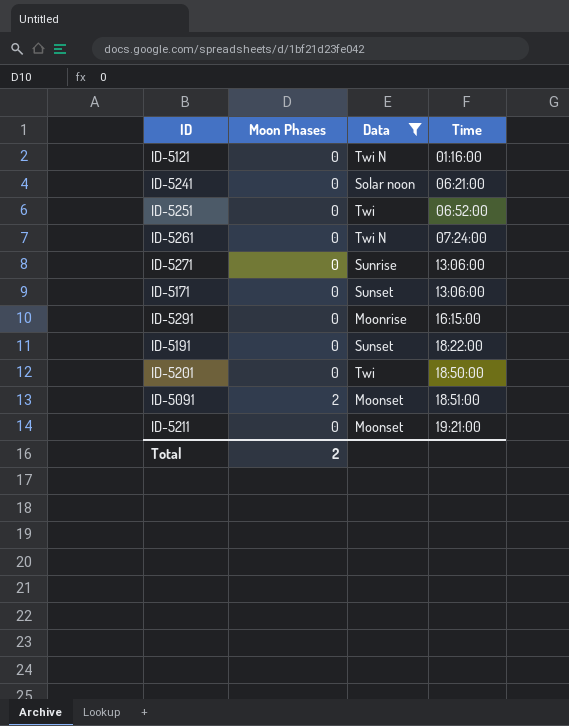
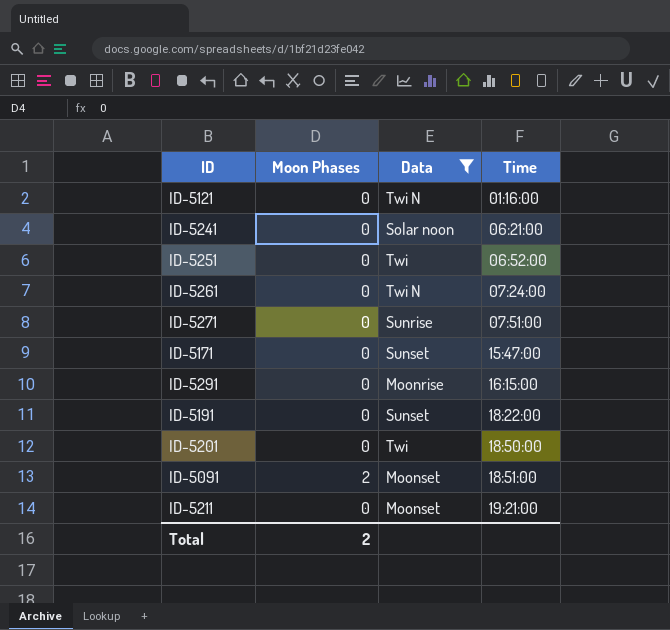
ID-5271 | Time: 13:06:00 -> 07:51:00
ID-5171 | Time: 13:06:00 -> 15:47:00

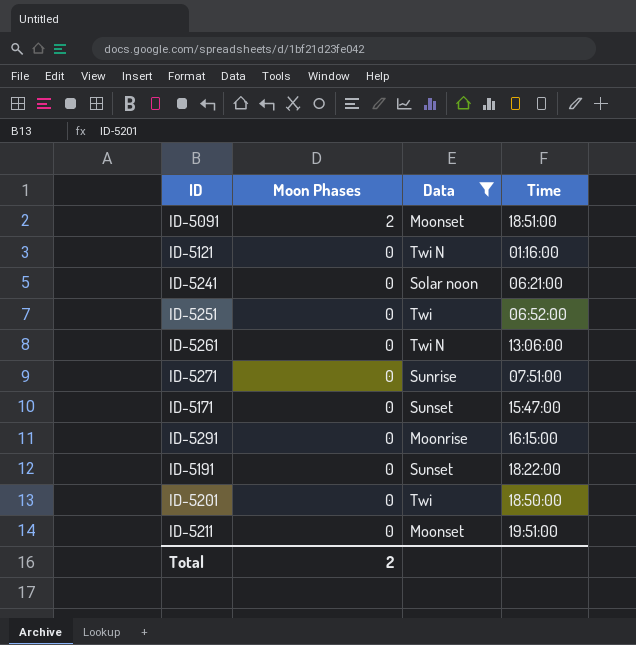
row order: Time ascending -> Moon Phases descending
ID-5261 | Time: 07:24:00 -> 13:06:00
ID-5211 | Time: 19:21:00 -> 19:51:00

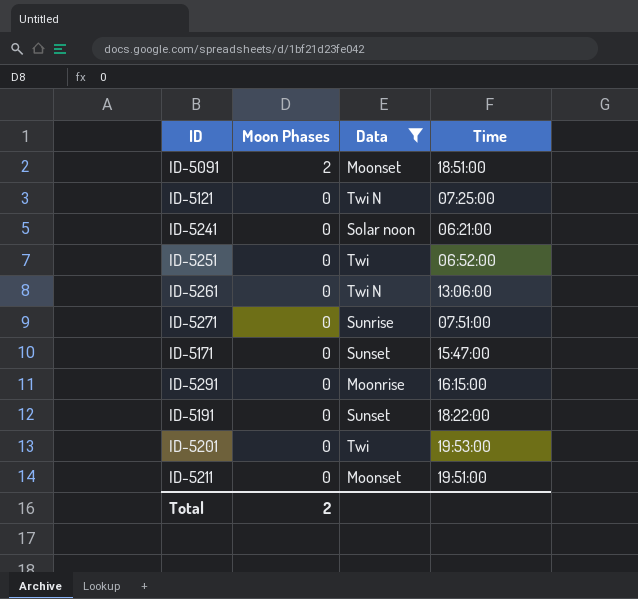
ID-5121 | Time: 01:16:00 -> 07:25:00
ID-5201 | Time: 18:50:00 -> 19:53:00

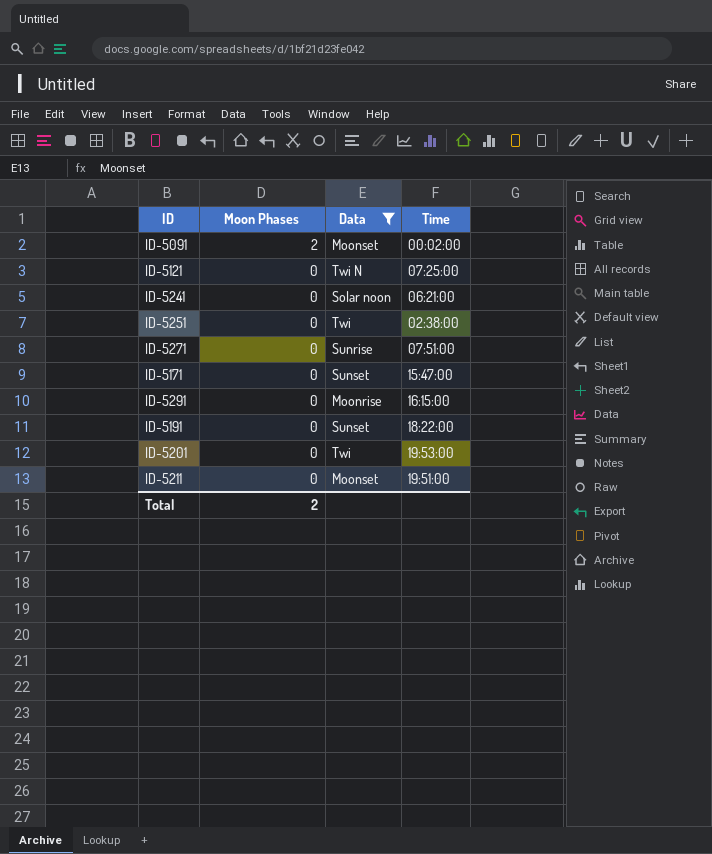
row ID-5261: 0 | Twi N | 13:06:00 -> none
ID-5091 | Time: 18:51:00 -> 00:02:00
ID-5251 | Time: 06:52:00 -> 02:38:00

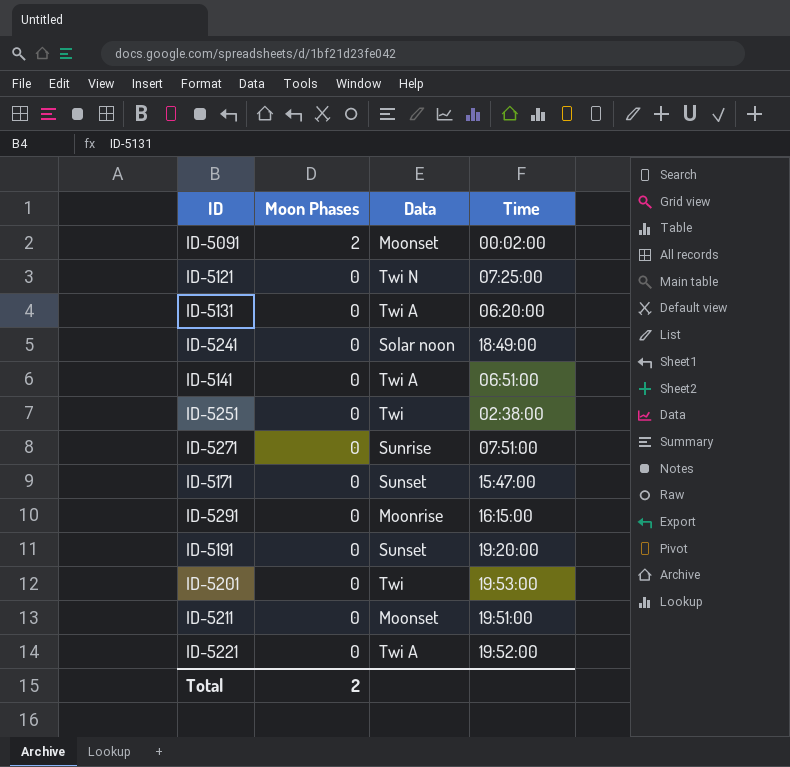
filter: Data != Twi A -> none
ID-5241 | Time: 06:21:00 -> 18:49:00
ID-5191 | Time: 18:22:00 -> 19:20:00

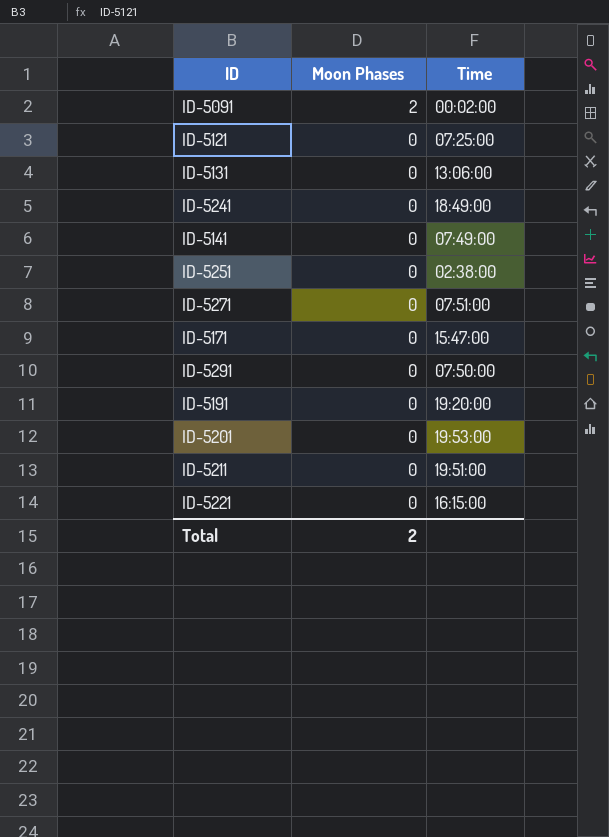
column Data | position: 3 -> none
ID-5131 | Time: 06:20:00 -> 13:06:00
ID-5141 | Time: 06:51:00 -> 07:49:00
ID-5291 | Time: 16:15:00 -> 07:50:00
ID-5221 | Time: 19:52:00 -> 16:15:00

